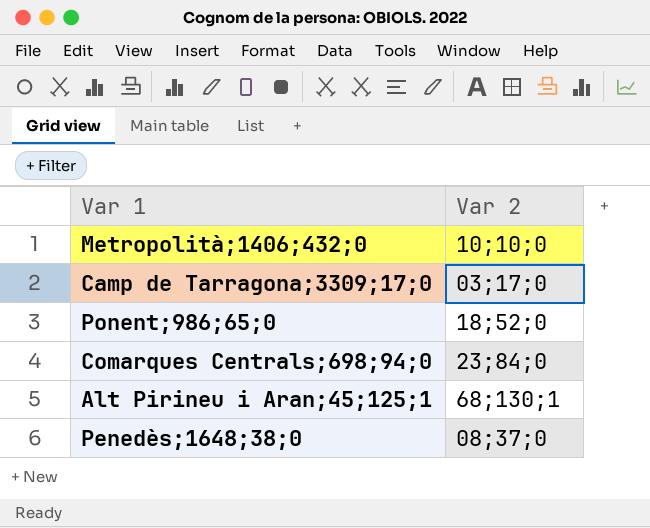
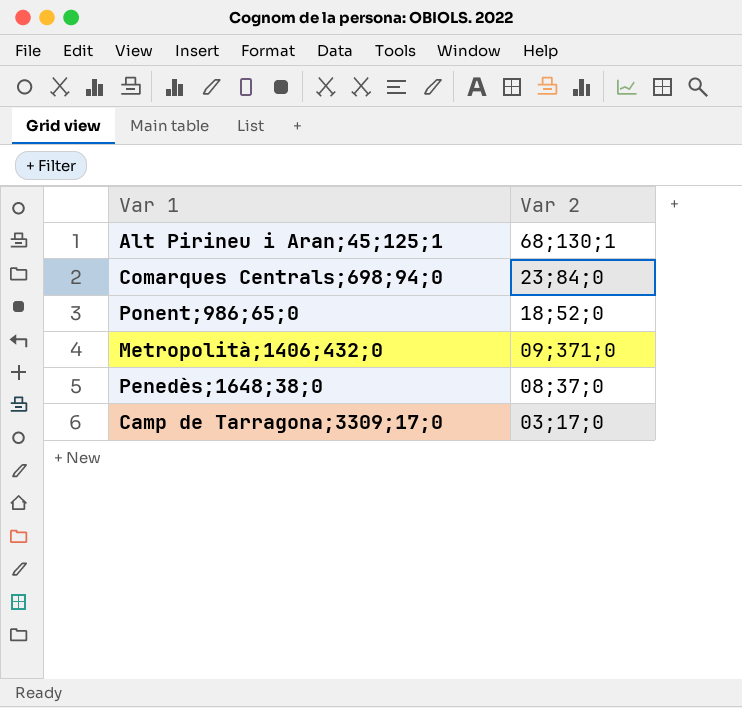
row order: none -> Var 2 descending
Metropolità;1406;432;0 | Var 2: 10;10;0 -> 09;371;0

